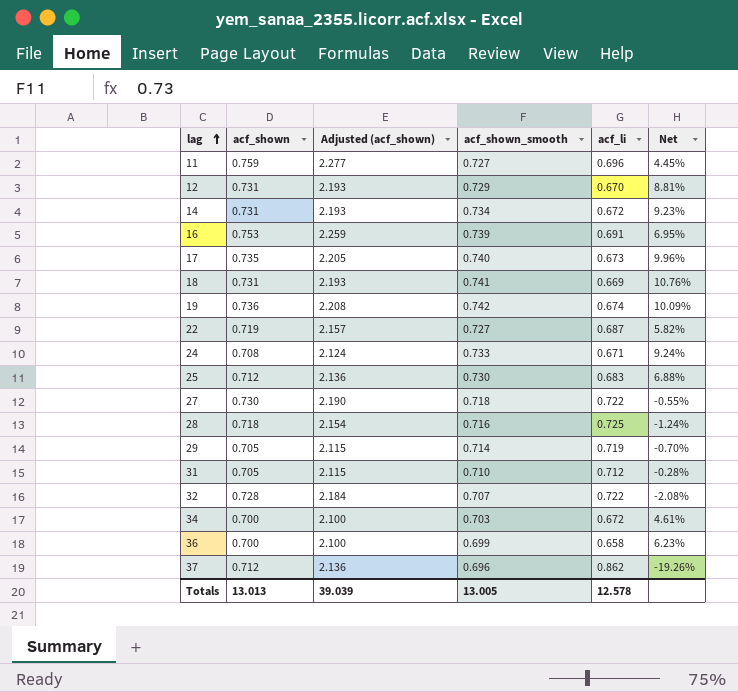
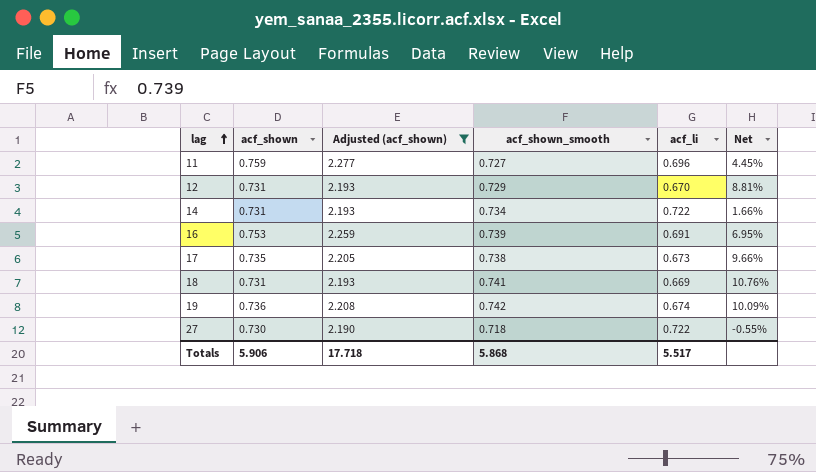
filter: none -> Adjusted (acf_shown) >= 2.190
14 | acf_li: 0.672 -> 0.722
14 | Net: 9.23% -> 1.66%
17 | acf_shown_smooth: 0.740 -> 0.738
17 | Net: 9.96% -> 9.66%
Totals | acf_shown: 13.013 -> 5.906
Totals | Adjusted (acf_shown): 39.039 -> 17.718
Totals | acf_shown_smooth: 13.005 -> 5.868
Totals | acf_li: 12.578 -> 5.517

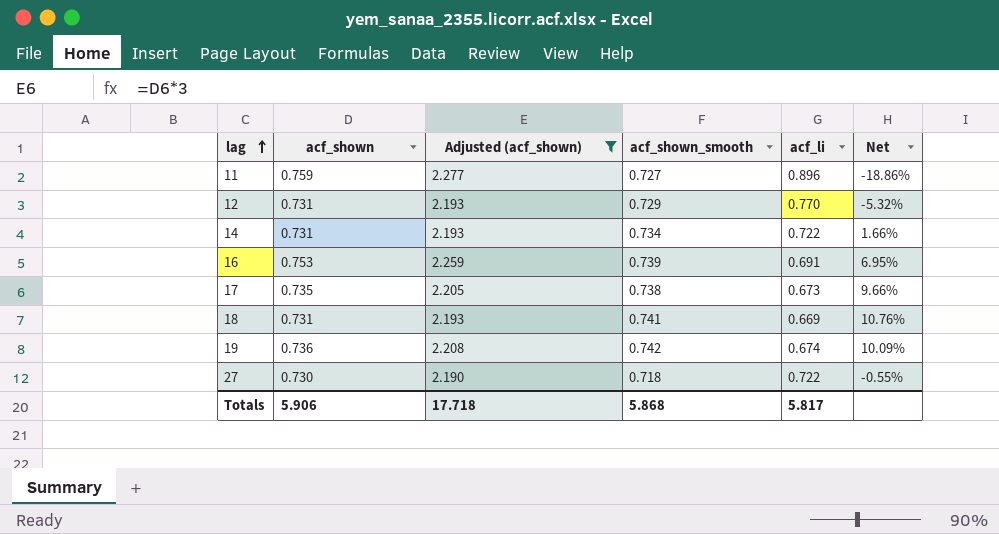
11 | acf_li: 0.696 -> 0.896
11 | Net: 4.45% -> -18.86%
12 | acf_li: 0.670 -> 0.770
12 | Net: 8.81% -> -5.32%
Totals | acf_li: 5.517 -> 5.817

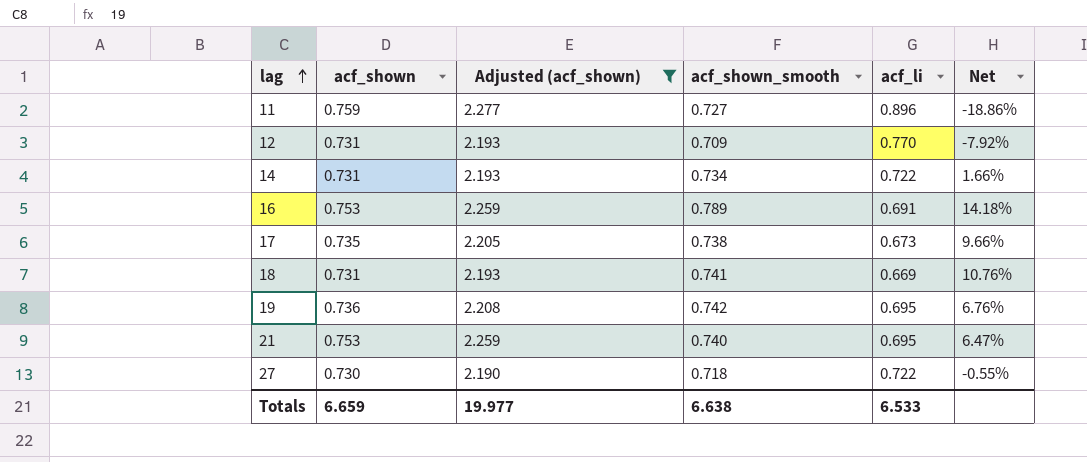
12 | acf_shown_smooth: 0.729 -> 0.709
12 | Net: -5.32% -> -7.92%
16 | acf_shown_smooth: 0.739 -> 0.789
16 | Net: 6.95% -> 14.18%
19 | acf_li: 0.674 -> 0.695
19 | Net: 10.09% -> 6.76%
row 21: none -> 0.753 | 2.259 | 0.740 | 0.695 | 6.47%
Totals | acf_shown: 5.906 -> 6.659
Totals | Adjusted (acf_shown): 17.718 -> 19.977
Totals | acf_shown_smooth: 5.868 -> 6.638
Totals | acf_li: 5.817 -> 6.533

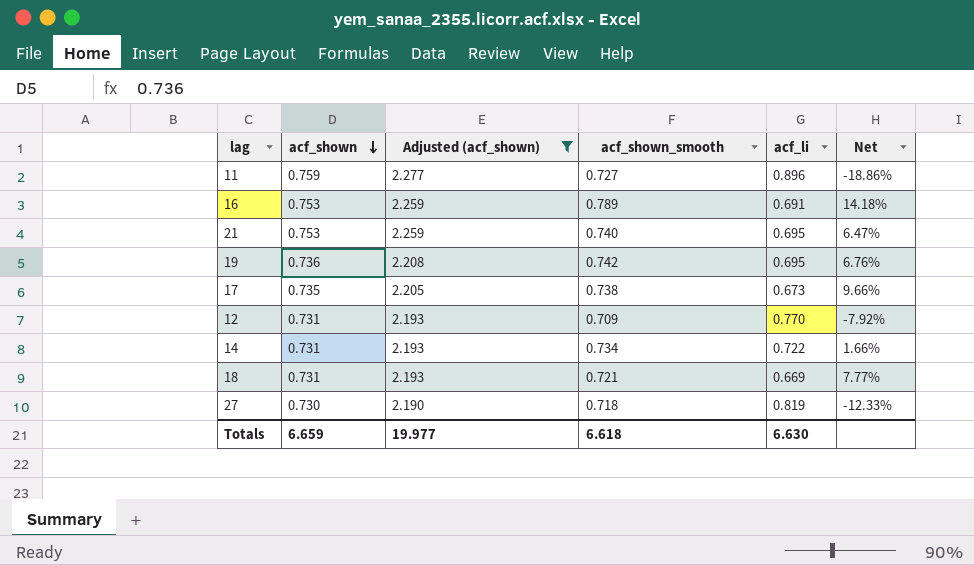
row order: lag ascending -> acf_shown descending
18 | acf_shown_smooth: 0.741 -> 0.721
18 | Net: 10.76% -> 7.77%
27 | acf_li: 0.722 -> 0.819
27 | Net: -0.55% -> -12.33%
Totals | acf_shown_smooth: 6.638 -> 6.618
Totals | acf_li: 6.533 -> 6.630

